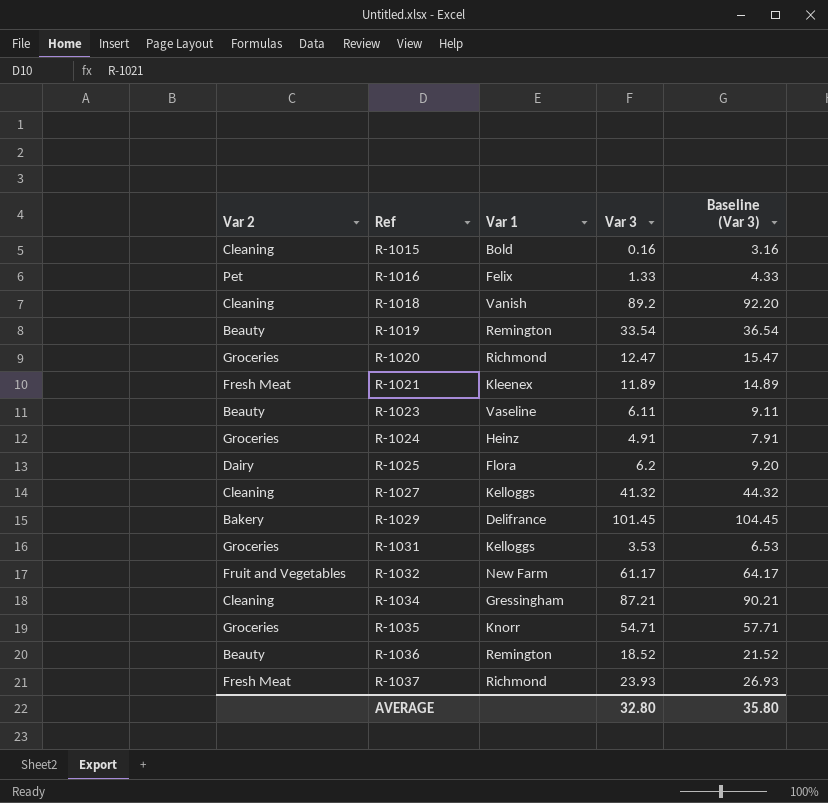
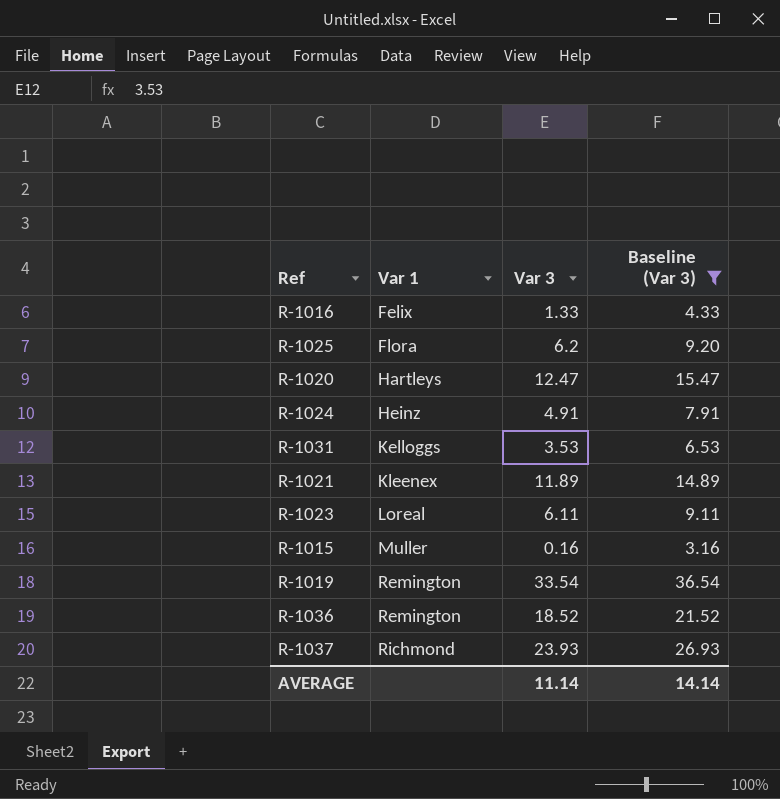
filter: none -> Baseline (Var 3) <= 36.54
row order: Ref ascending -> Var 1 ascending
column Var 2 | position: 1 -> none
R-1020 | Var 1: Richmond -> Hartleys
R-1023 | Var 1: Vaseline -> Loreal
R-1015 | Var 1: Bold -> Muller
AVERAGE | Var 3: 32.80 -> 11.14
AVERAGE | Baseline (Var 3): 35.80 -> 14.14

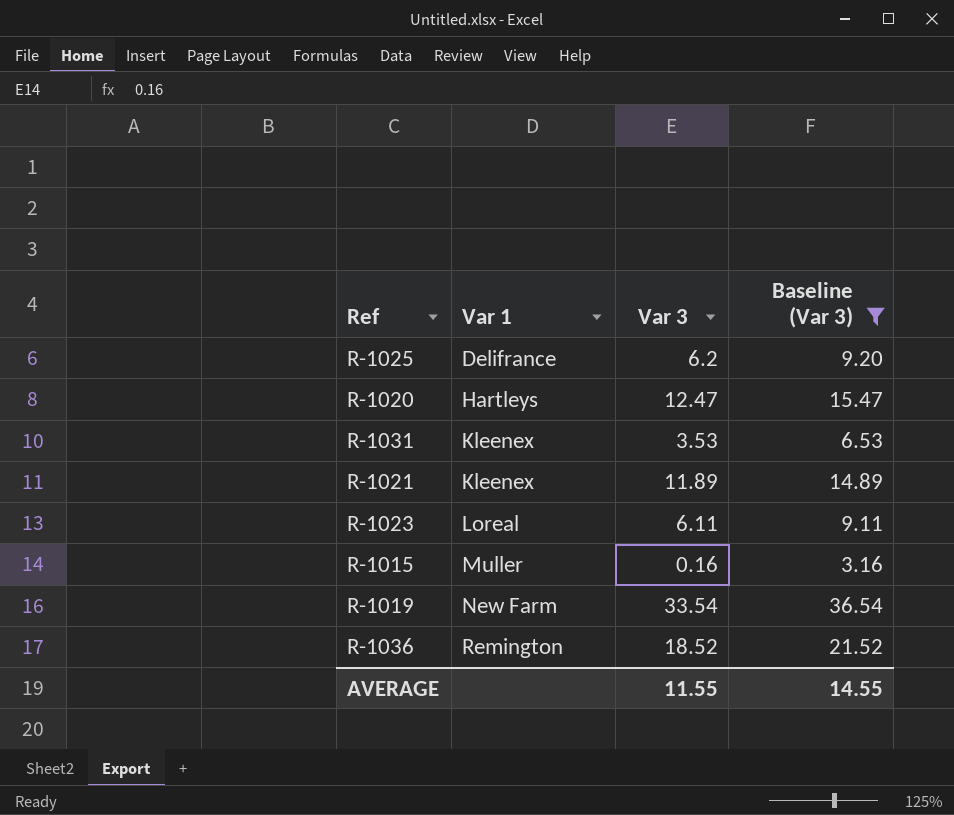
row R-1016: Felix | 1.33 | 4.33 -> none
row R-1024: Heinz | 4.91 | 7.91 -> none
row R-1037: Richmond | 23.93 | 26.93 -> none
R-1025 | Var 1: Flora -> Delifrance
R-1031 | Var 1: Kelloggs -> Kleenex
R-1019 | Var 1: Remington -> New Farm
AVERAGE | Var 3: 11.14 -> 11.55
AVERAGE | Baseline (Var 3): 14.14 -> 14.55

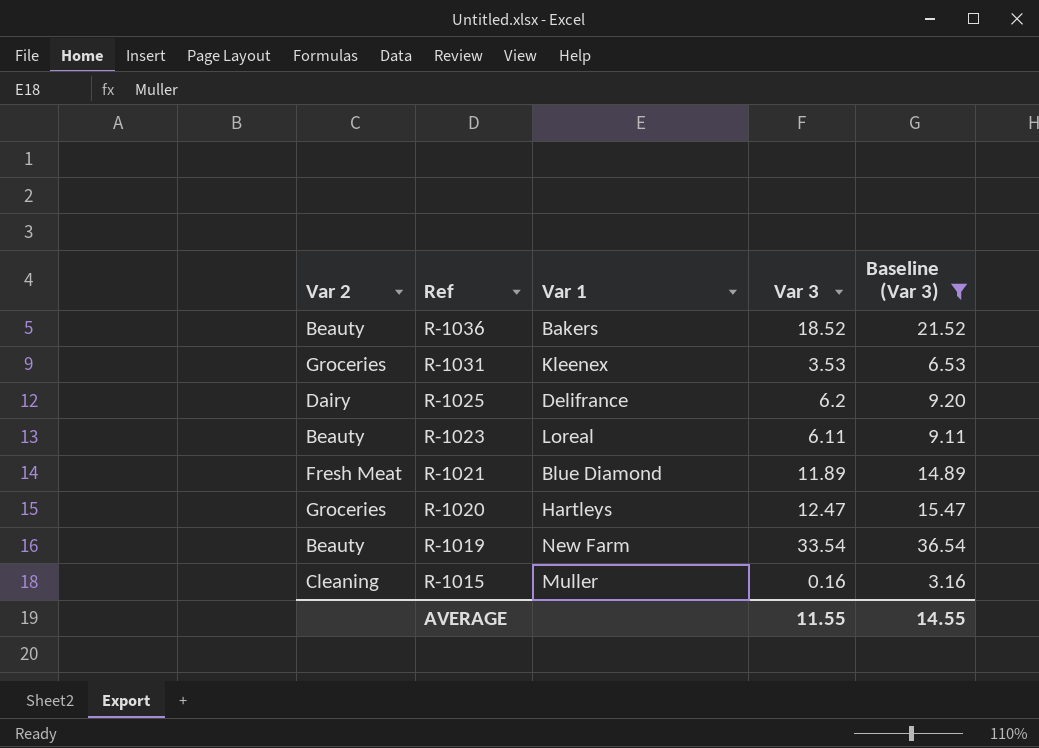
row order: Var 1 ascending -> Ref descending
column Var 2 | position: none -> 1
R-1036 | Var 1: Remington -> Bakers
R-1021 | Var 1: Kleenex -> Blue Diamond

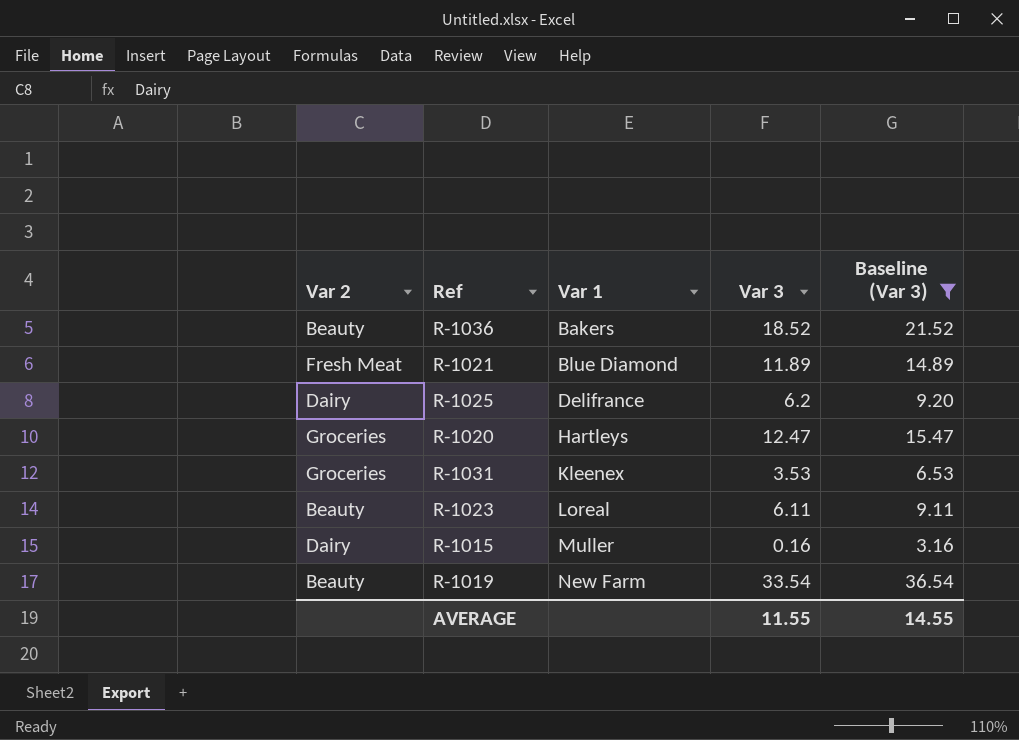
row order: Ref descending -> Var 1 ascending
R-1015 | Var 2: Cleaning -> Dairy

